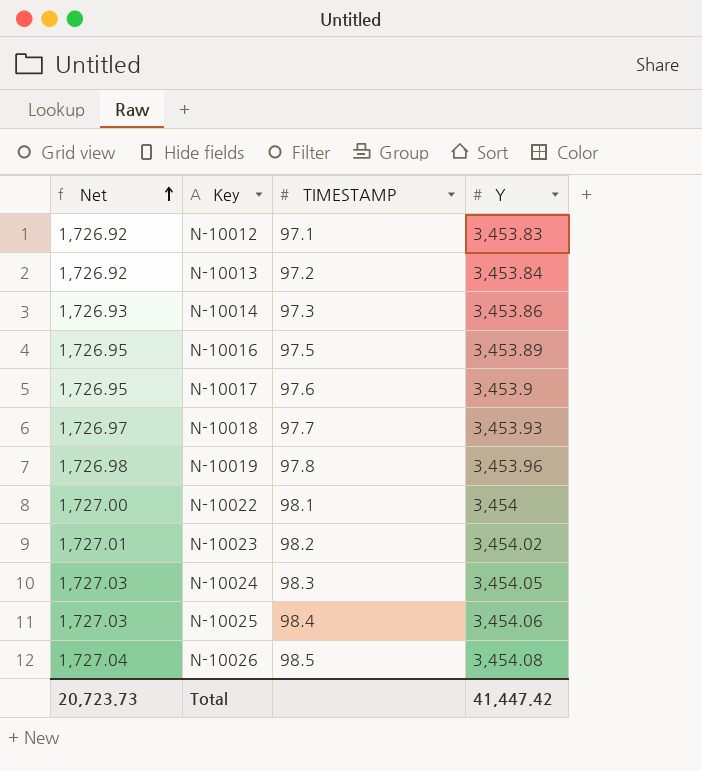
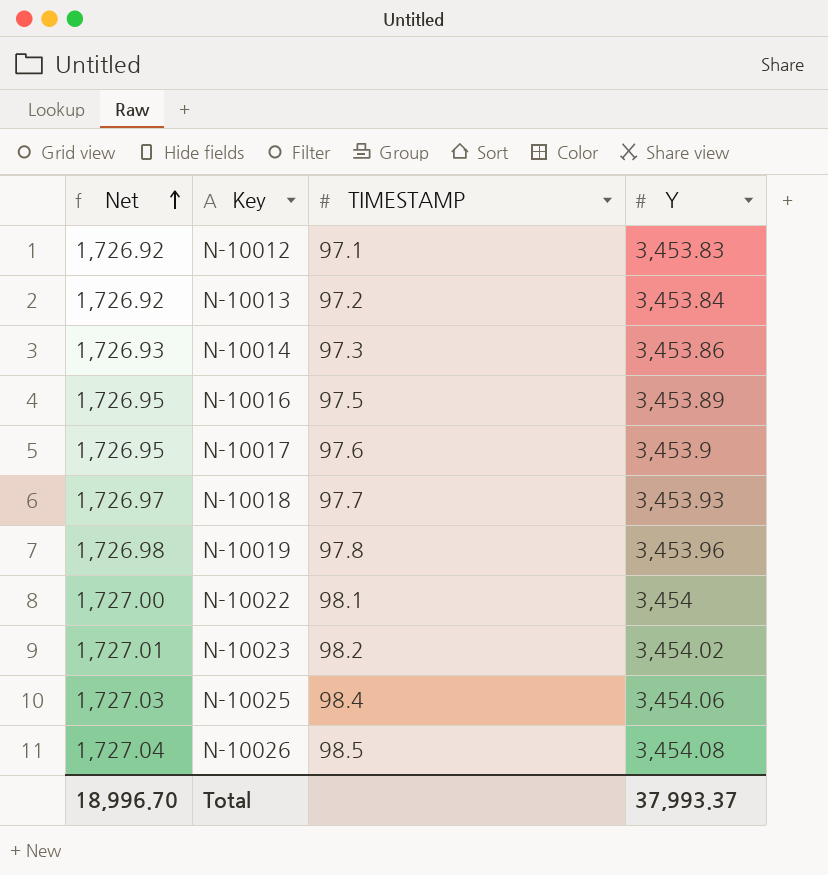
row N-10024: 1,727.03 | 98.3 | 3,454.05 -> none
Total | Net: 20,723.73 -> 18,996.70
Total | Y: 41,447.42 -> 37,993.37

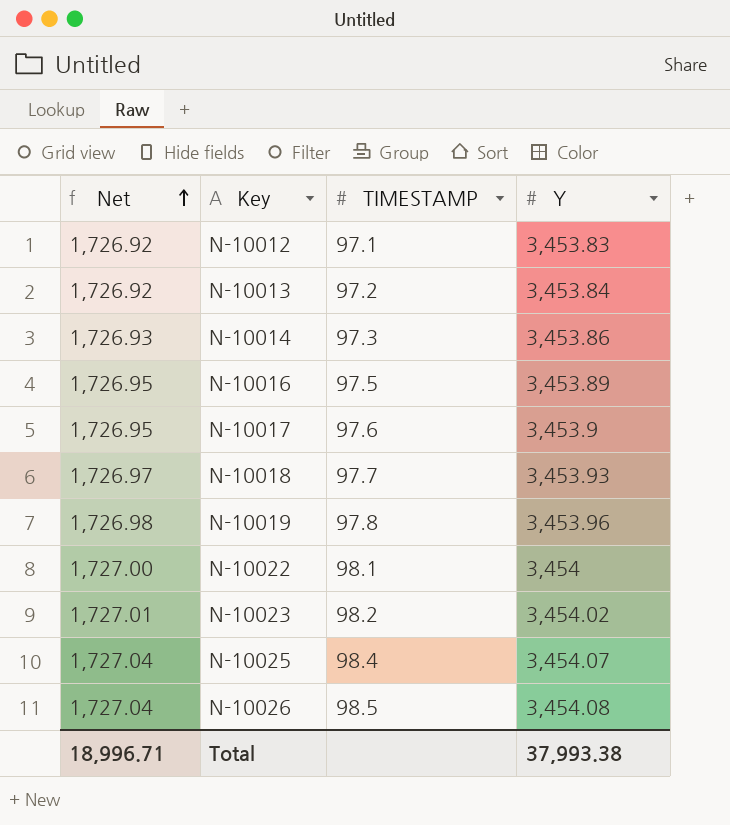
N-10025 | Net: 1,727.03 -> 1,727.04
N-10025 | Y: 3,454.06 -> 3,454.07
Total | Net: 18,996.70 -> 18,996.71
Total | Y: 37,993.37 -> 37,993.38

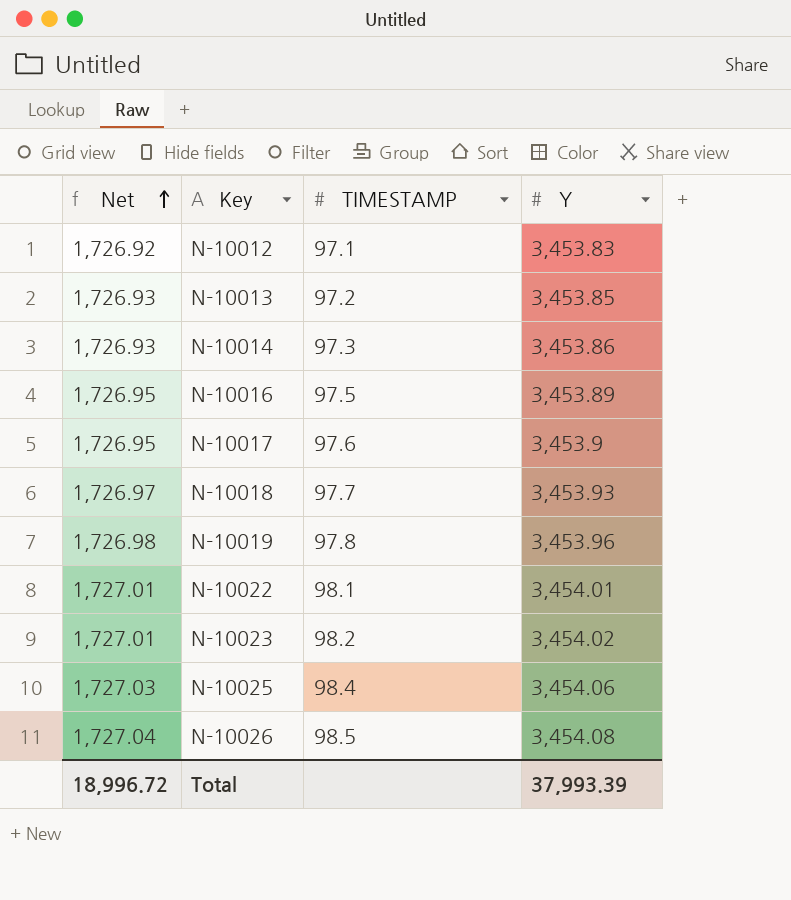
N-10013 | Net: 1,726.92 -> 1,726.93
N-10013 | Y: 3,453.84 -> 3,453.85
N-10022 | Net: 1,727.00 -> 1,727.01
N-10022 | Y: 3,454 -> 3,454.01
N-10025 | Net: 1,727.04 -> 1,727.03
N-10025 | Y: 3,454.07 -> 3,454.06
Total | Net: 18,996.71 -> 18,996.72
Total | Y: 37,993.38 -> 37,993.39

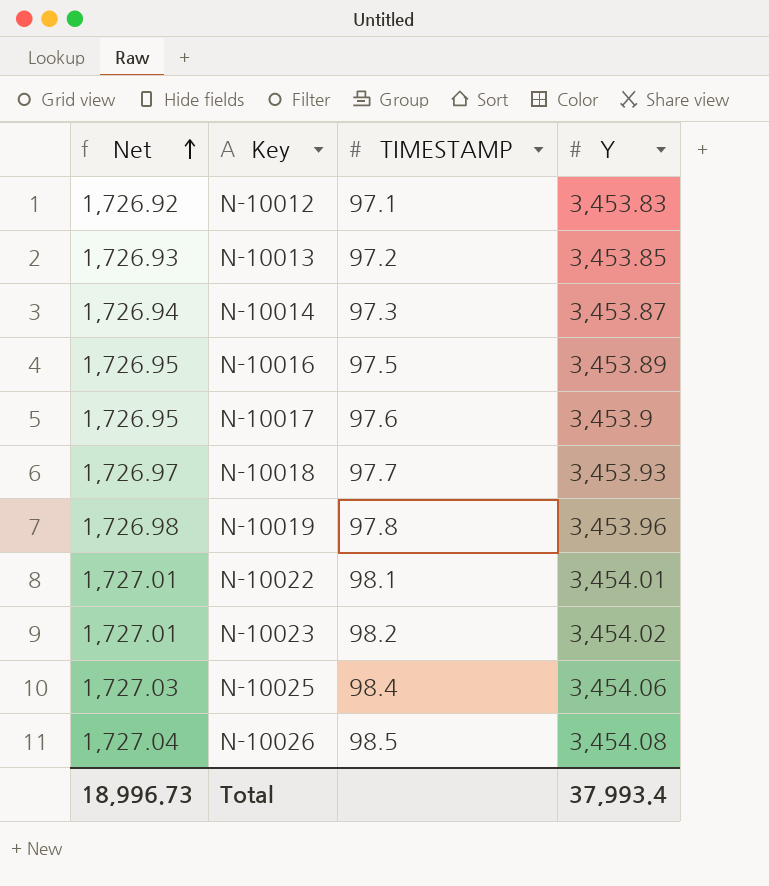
N-10014 | Net: 1,726.93 -> 1,726.94
N-10014 | Y: 3,453.86 -> 3,453.87
Total | Net: 18,996.72 -> 18,996.73
Total | Y: 37,993.39 -> 37,993.4

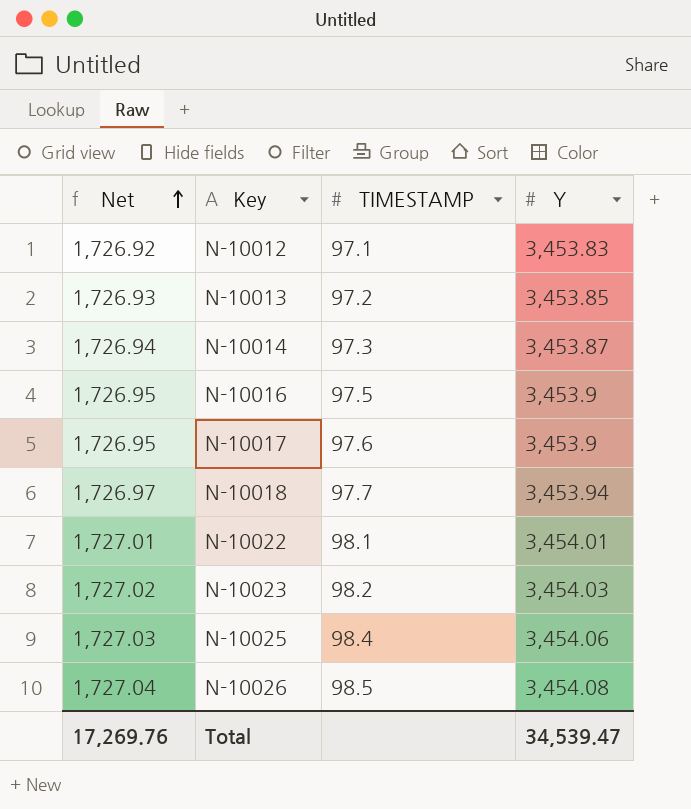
row N-10019: 1,726.98 | 97.8 | 3,453.96 -> none
N-10016 | Y: 3,453.89 -> 3,453.9
N-10018 | Y: 3,453.93 -> 3,453.94
N-10023 | Net: 1,727.01 -> 1,727.02
N-10023 | Y: 3,454.02 -> 3,454.03
Total | Net: 18,996.73 -> 17,269.76
Total | Y: 37,993.4 -> 34,539.47

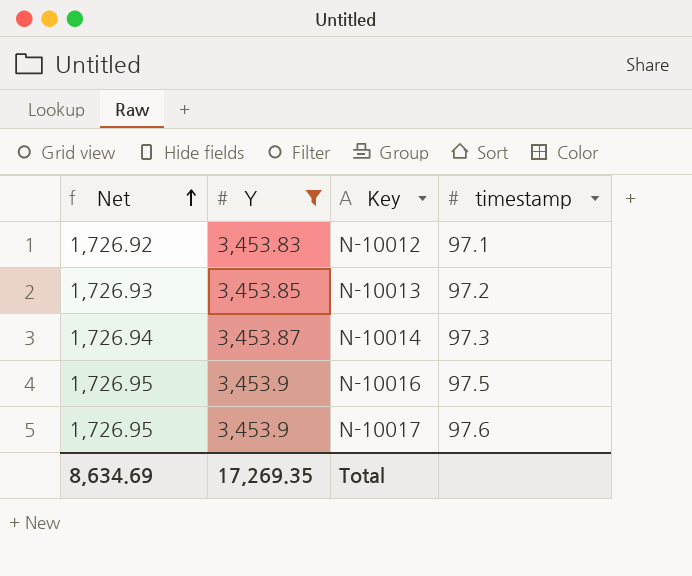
filter: none -> Y <= 3,453.9
column Y | position: 4 -> 2
column name: TIMESTAMP -> timestamp
Total | Net: 17,269.76 -> 8,634.69
Total | Y: 34,539.47 -> 17,269.35

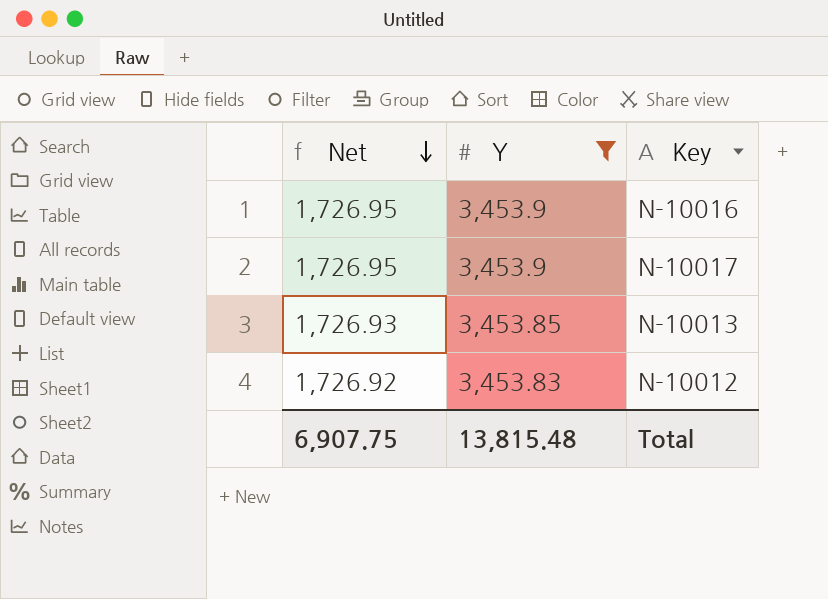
row order: Net ascending -> Net descending
column timestamp | position: 4 -> none
row N-10014: 1,726.94 | 3,453.87 | 97.3 -> none
Total | Net: 8,634.69 -> 6,907.75
Total | Y: 17,269.35 -> 13,815.48

